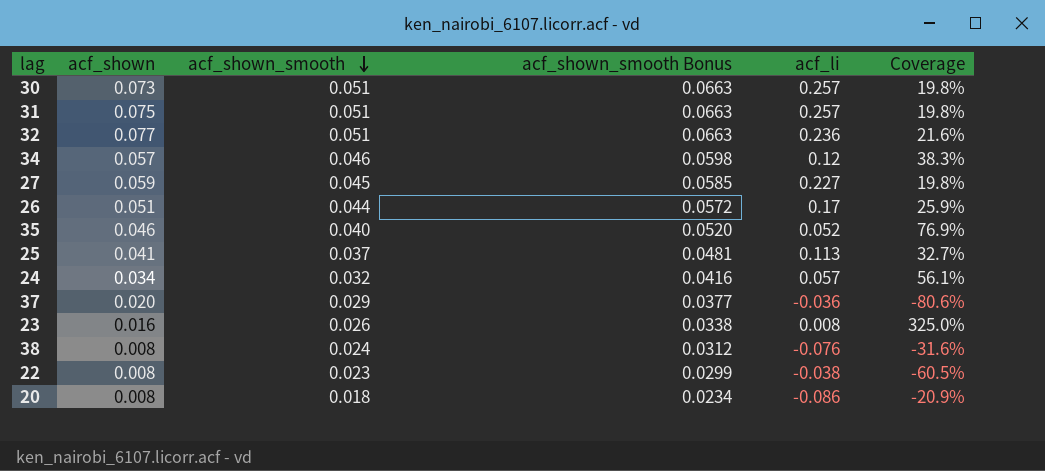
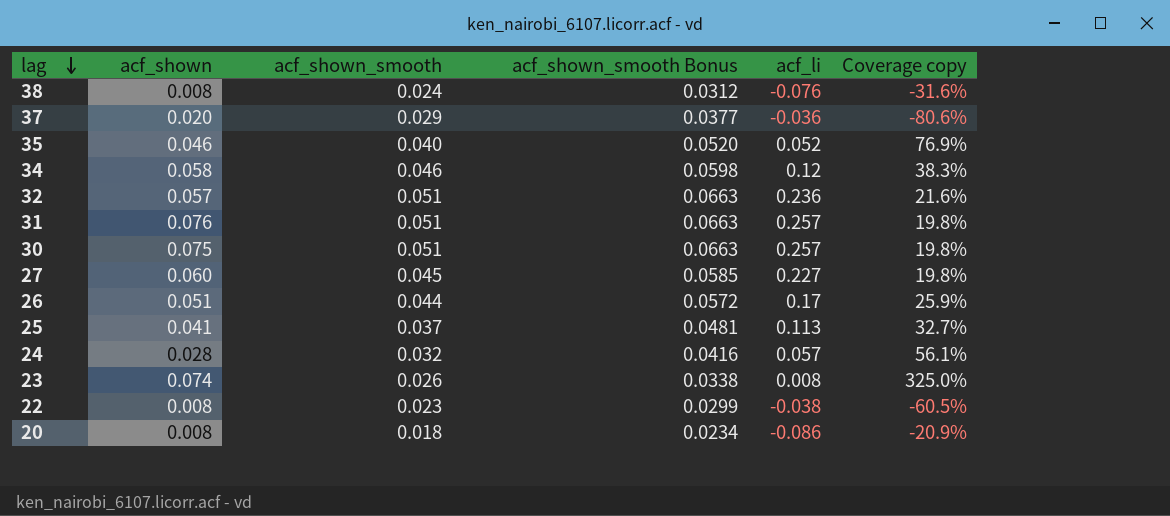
row order: acf_shown_smooth descending -> lag descending
column name: Coverage -> Coverage copy
34 | acf_shown: 0.057 -> 0.058
32 | acf_shown: 0.077 -> 0.057
31 | acf_shown: 0.075 -> 0.076
30 | acf_shown: 0.073 -> 0.075
27 | acf_shown: 0.059 -> 0.060
24 | acf_shown: 0.034 -> 0.028
23 | acf_shown: 0.016 -> 0.074

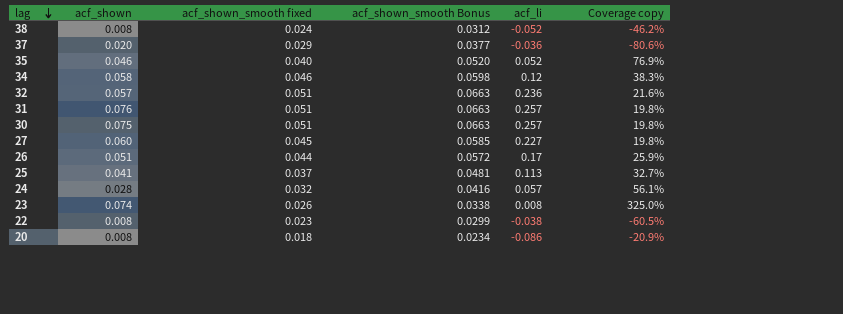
column name: acf_shown_smooth -> acf_shown_smooth fixed
38 | acf_li: -0.076 -> -0.052
38 | Coverage copy: -31.6% -> -46.2%

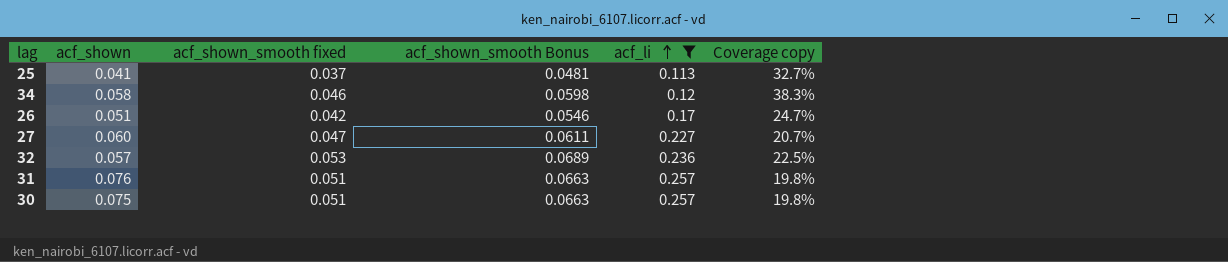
filter: none -> acf_li >= 0.113
row order: lag descending -> acf_li ascending
26 | acf_shown_smooth fixed: 0.044 -> 0.042
26 | acf_shown_smooth Bonus: 0.0572 -> 0.0546
26 | Coverage copy: 25.9% -> 24.7%
27 | acf_shown_smooth fixed: 0.045 -> 0.047
27 | acf_shown_smooth Bonus: 0.0585 -> 0.0611
27 | Coverage copy: 19.8% -> 20.7%
32 | acf_shown_smooth fixed: 0.051 -> 0.053
32 | acf_shown_smooth Bonus: 0.0663 -> 0.0689
32 | Coverage copy: 21.6% -> 22.5%

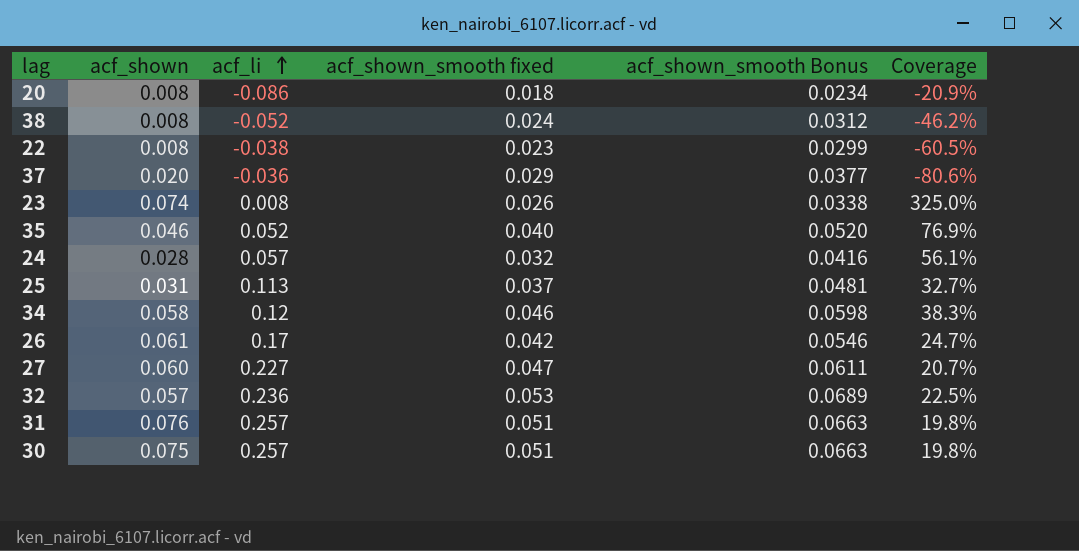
filter: acf_li >= 0.113 -> none
column acf_li | position: 5 -> 3
column name: Coverage copy -> Coverage
25 | acf_shown: 0.041 -> 0.031
26 | acf_shown: 0.051 -> 0.061

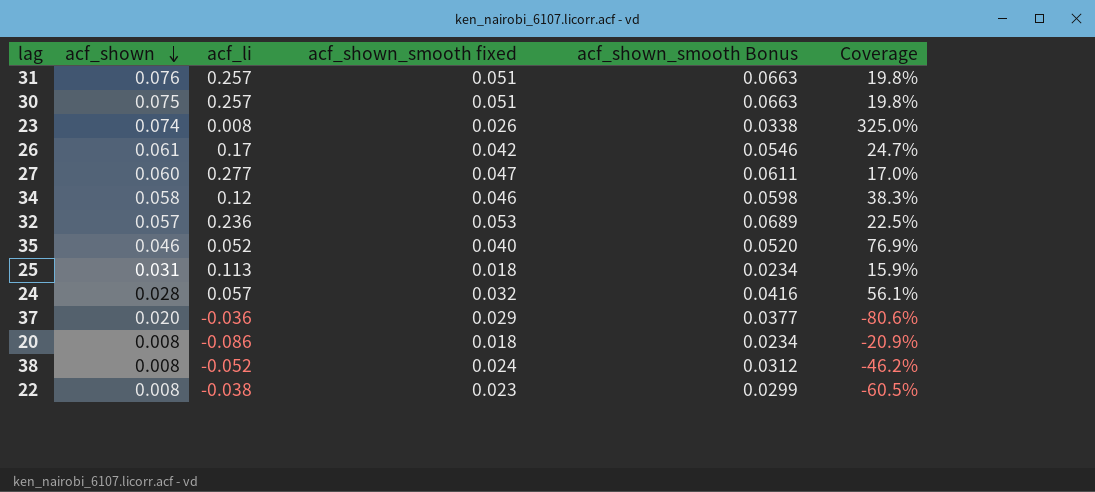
row order: acf_li ascending -> acf_shown descending
27 | acf_li: 0.227 -> 0.277
27 | Coverage: 20.7% -> 17.0%
25 | acf_shown_smooth fixed: 0.037 -> 0.018
25 | acf_shown_smooth Bonus: 0.0481 -> 0.0234
25 | Coverage: 32.7% -> 15.9%

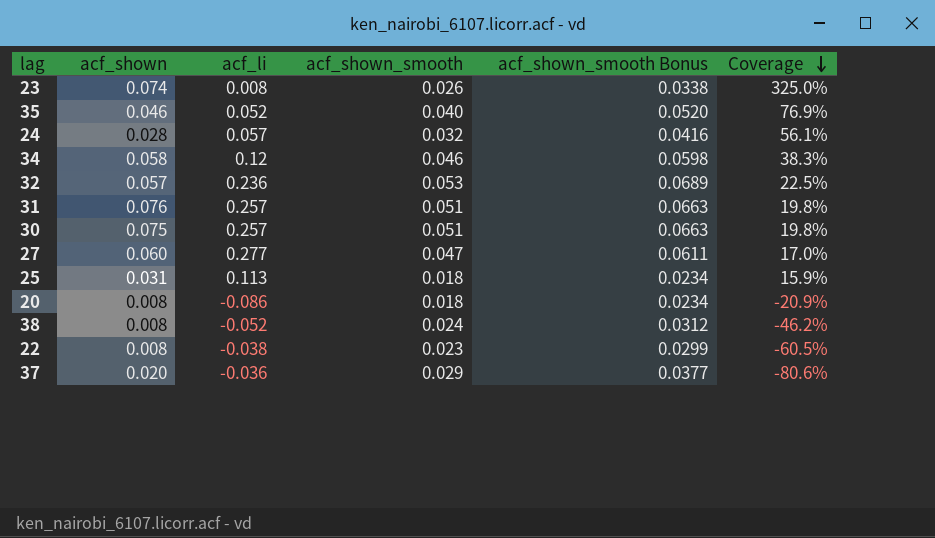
row order: acf_shown descending -> Coverage descending
column name: acf_shown_smooth fixed -> acf_shown_smooth
row 26: 0.061 | 0.17 | 0.042 | 0.0546 | 24.7% -> none

